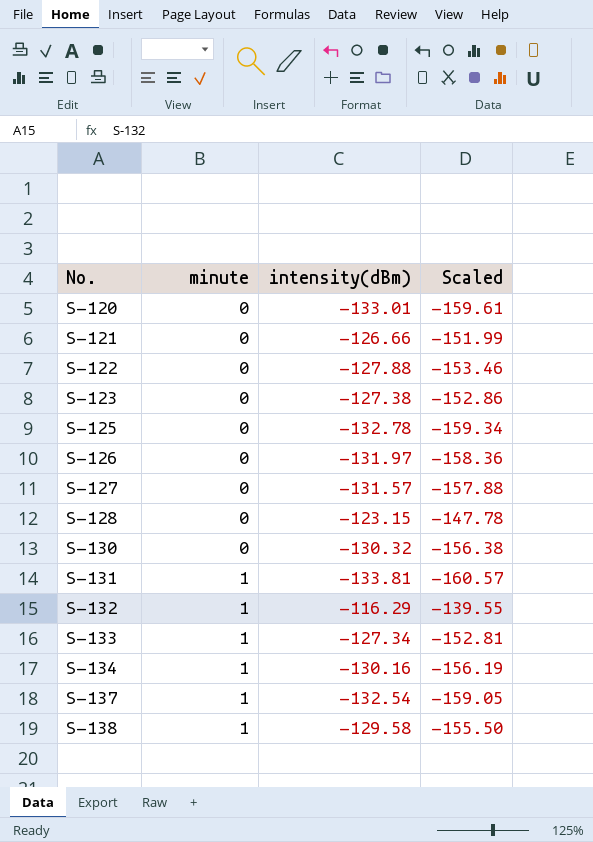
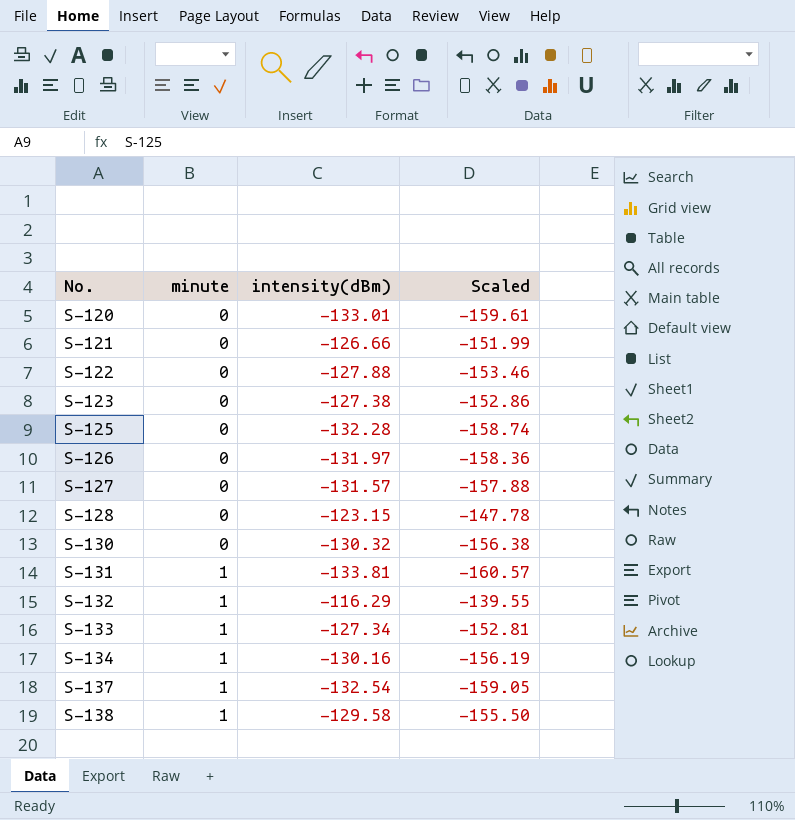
S-125 | intensity(dBm): -132.78 -> -132.28
S-125 | Scaled: -159.34 -> -158.74

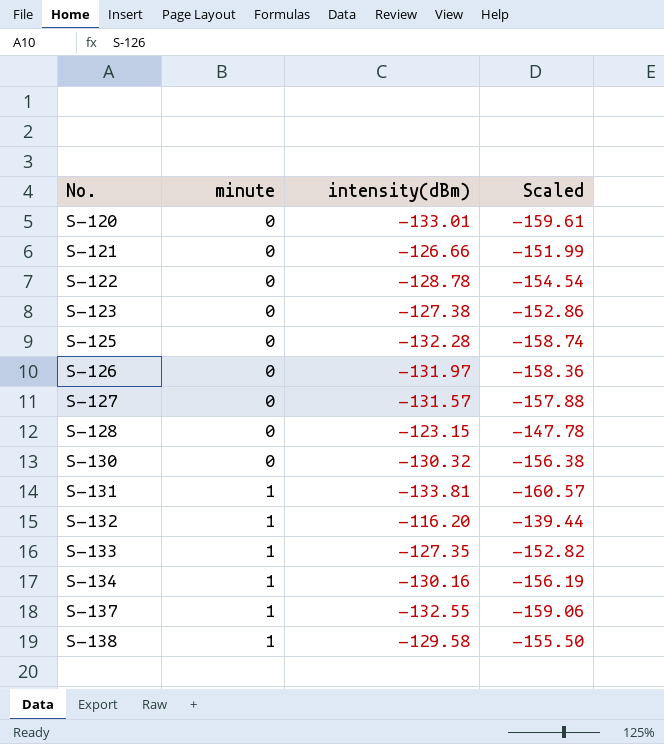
S-122 | intensity(dBm): -127.88 -> -128.78
S-122 | Scaled: -153.46 -> -154.54
S-132 | intensity(dBm): -116.29 -> -116.20
S-132 | Scaled: -139.55 -> -139.44
S-133 | intensity(dBm): -127.34 -> -127.35
S-133 | Scaled: -152.81 -> -152.82
S-137 | intensity(dBm): -132.54 -> -132.55
S-137 | Scaled: -159.05 -> -159.06

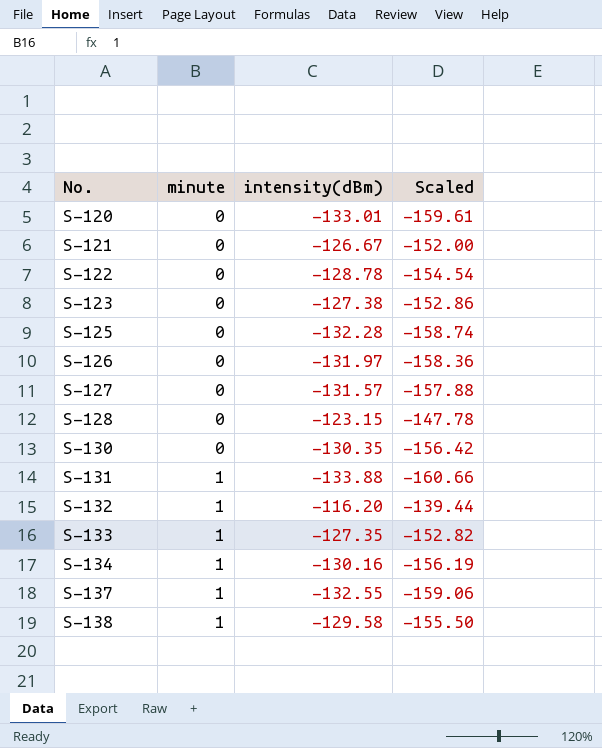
S-121 | intensity(dBm): -126.66 -> -126.67
S-121 | Scaled: -151.99 -> -152.00
S-130 | intensity(dBm): -130.32 -> -130.35
S-130 | Scaled: -156.38 -> -156.42
S-131 | intensity(dBm): -133.81 -> -133.88
S-131 | Scaled: -160.57 -> -160.66

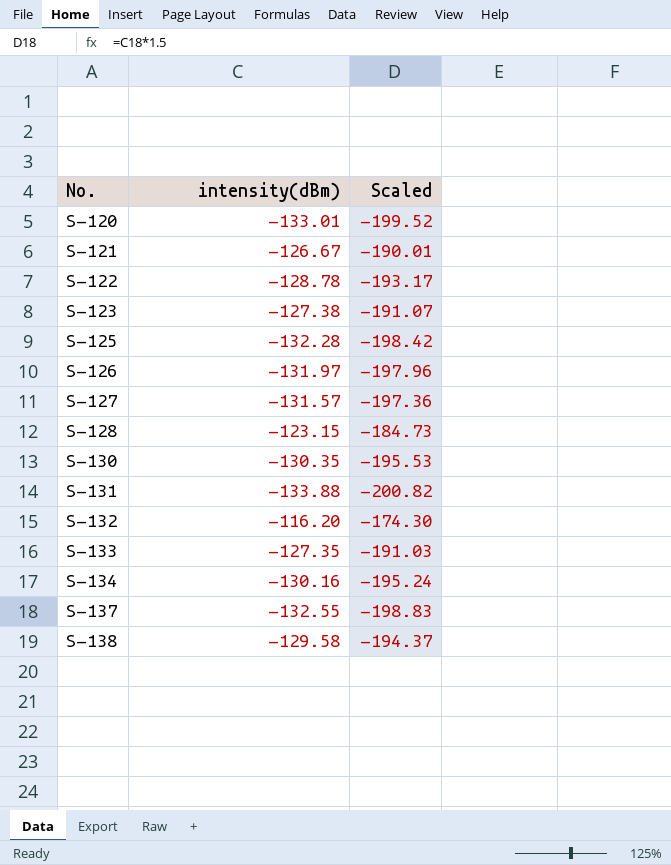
column minute | position: 2 -> none
column Scaled | formula: [intensity(dBm)] * 1.2 -> [intensity(dBm)] * 1.5

